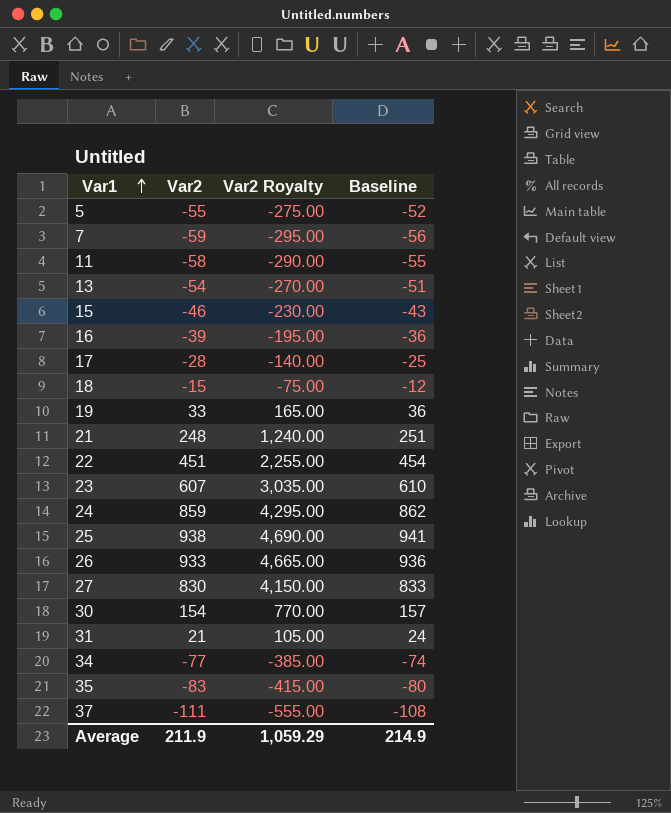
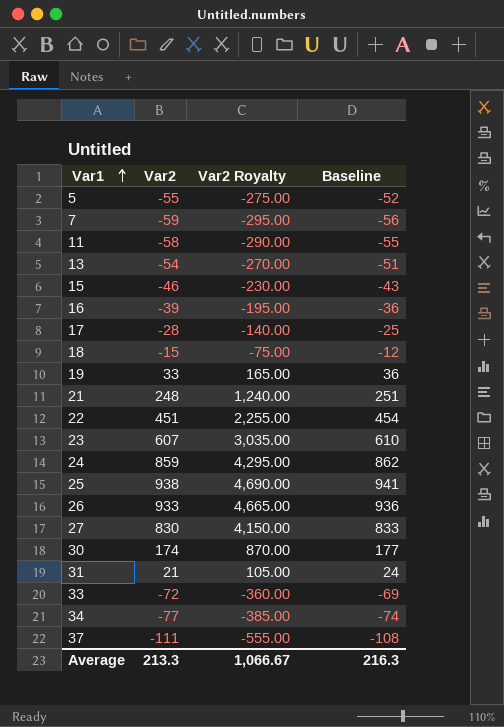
row 35: -83 | -415.00 | -80 -> none
30 | Var2: 154 -> 174
30 | Var2 Royalty: 770.00 -> 870.00
30 | Baseline: 157 -> 177
row 33: none -> -72 | -360.00 | -69
Average | Var2: 211.9 -> 213.3
Average | Var2 Royalty: 1,059.29 -> 1,066.67
Average | Baseline: 214.9 -> 216.3

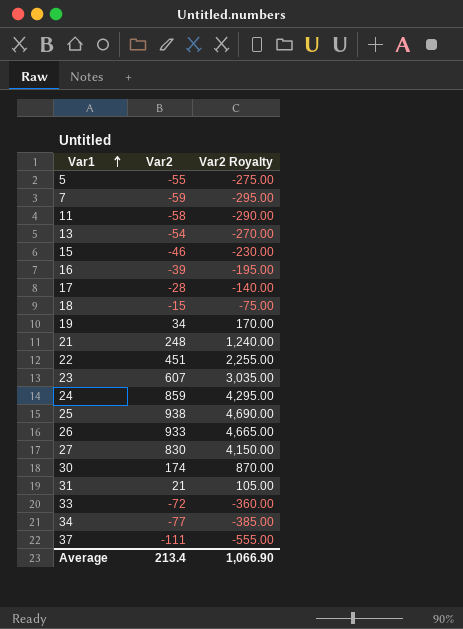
column Baseline | formula: [Var2] + 3 -> none
19 | Var2: 33 -> 34
19 | Var2 Royalty: 165.00 -> 170.00
Average | Var2: 213.3 -> 213.4
Average | Var2 Royalty: 1,066.67 -> 1,066.90

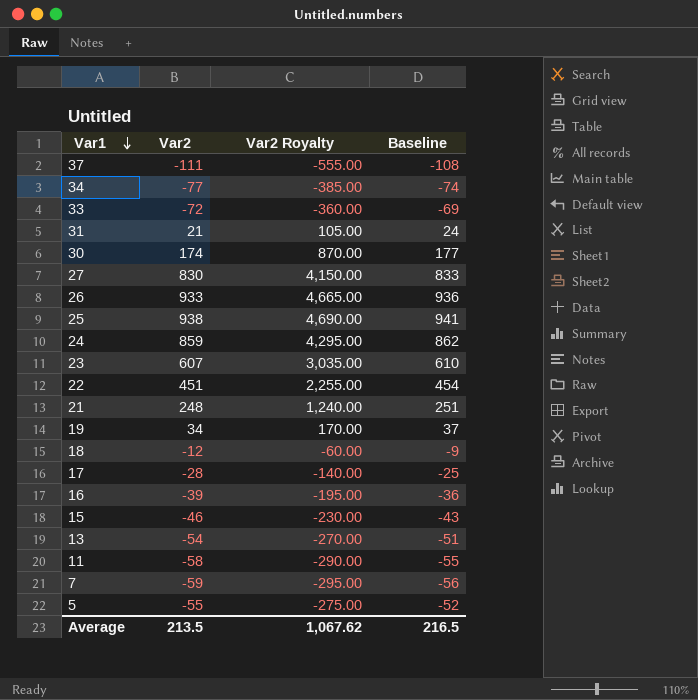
row order: Var1 ascending -> Var1 descending
column Baseline | formula: none -> [Var2] + 3
18 | Var2: -15 -> -12
18 | Var2 Royalty: -75.00 -> -60.00
Average | Var2: 213.4 -> 213.5
Average | Var2 Royalty: 1,066.90 -> 1,067.62

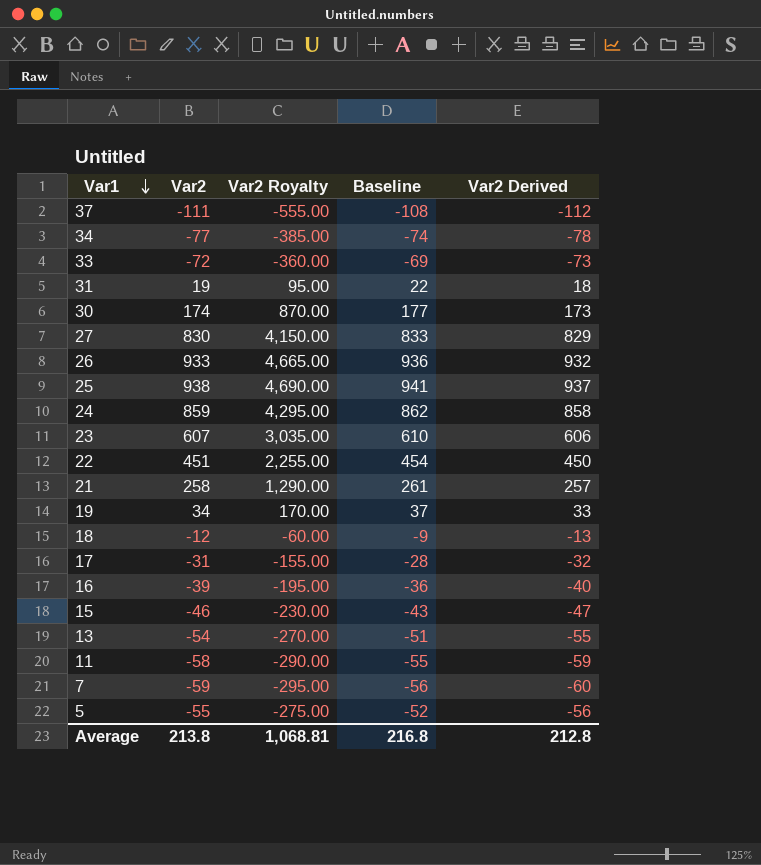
column Var2 Derived | formula: none -> [Var2] - 1
31 | Var2: 21 -> 19
31 | Var2 Royalty: 105.00 -> 95.00
31 | Baseline: 24 -> 22
21 | Var2: 248 -> 258
21 | Var2 Royalty: 1,240.00 -> 1,290.00
21 | Baseline: 251 -> 261
17 | Var2: -28 -> -31
17 | Var2 Royalty: -140.00 -> -155.00
17 | Baseline: -25 -> -28
Average | Var2: 213.5 -> 213.8
Average | Var2 Royalty: 1,067.62 -> 1,068.81
Average | Baseline: 216.5 -> 216.8

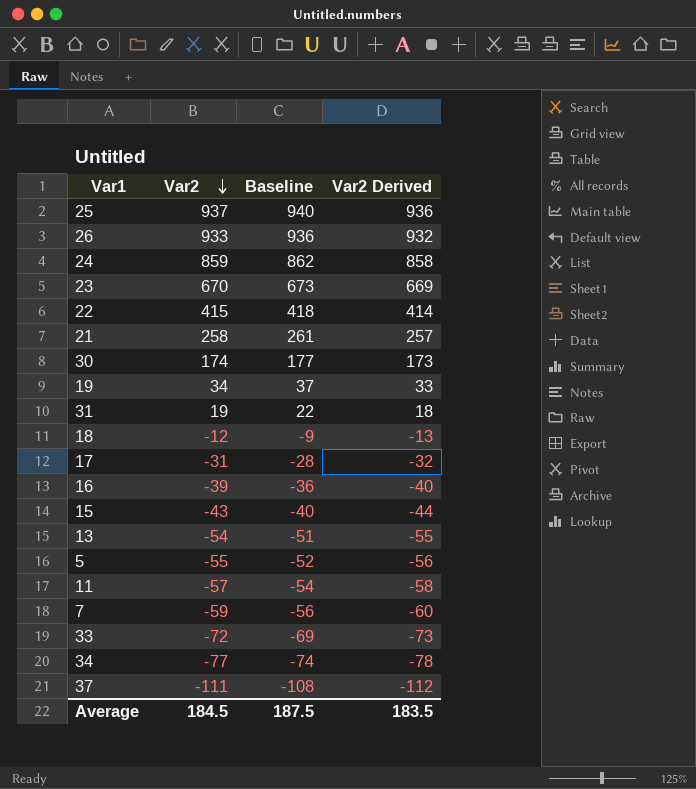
row order: Var1 descending -> Var2 descending
column Var2 Royalty | formula: [Var2] * 5 -> none
row 27: 830 | 4,150.00 | 833 | 829 -> none
25 | Var2: 938 -> 937
25 | Baseline: 941 -> 940
25 | Var2 Derived: 937 -> 936
23 | Var2: 607 -> 670
23 | Baseline: 610 -> 673
23 | Var2 Derived: 606 -> 669
22 | Var2: 451 -> 415
22 | Baseline: 454 -> 418
22 | Var2 Derived: 450 -> 414
15 | Var2: -46 -> -43
15 | Baseline: -43 -> -40
15 | Var2 Derived: -47 -> -44
11 | Var2: -58 -> -57
11 | Baseline: -55 -> -54
11 | Var2 Derived: -59 -> -58
Average | Var2: 213.8 -> 184.5
Average | Baseline: 216.8 -> 187.5
Average | Var2 Derived: 212.8 -> 183.5

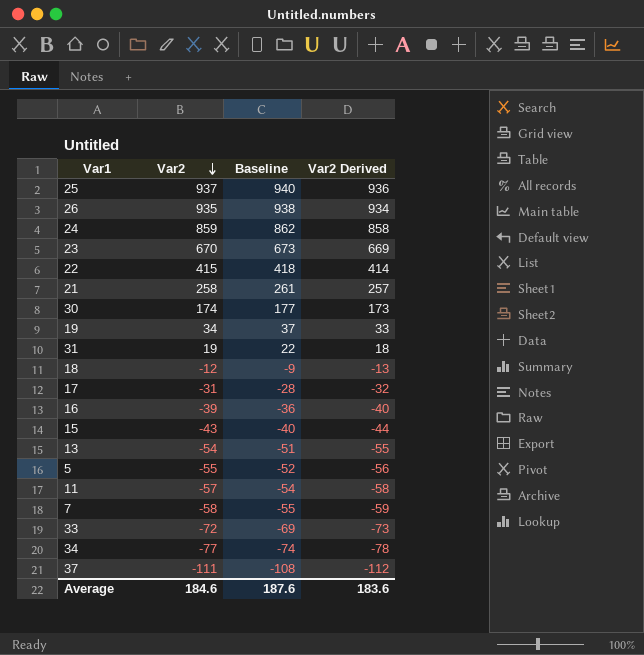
26 | Var2: 933 -> 935
26 | Baseline: 936 -> 938
26 | Var2 Derived: 932 -> 934
7 | Var2: -59 -> -58
7 | Baseline: -56 -> -55
7 | Var2 Derived: -60 -> -59
Average | Var2: 184.5 -> 184.6
Average | Baseline: 187.5 -> 187.6
Average | Var2 Derived: 183.5 -> 183.6

